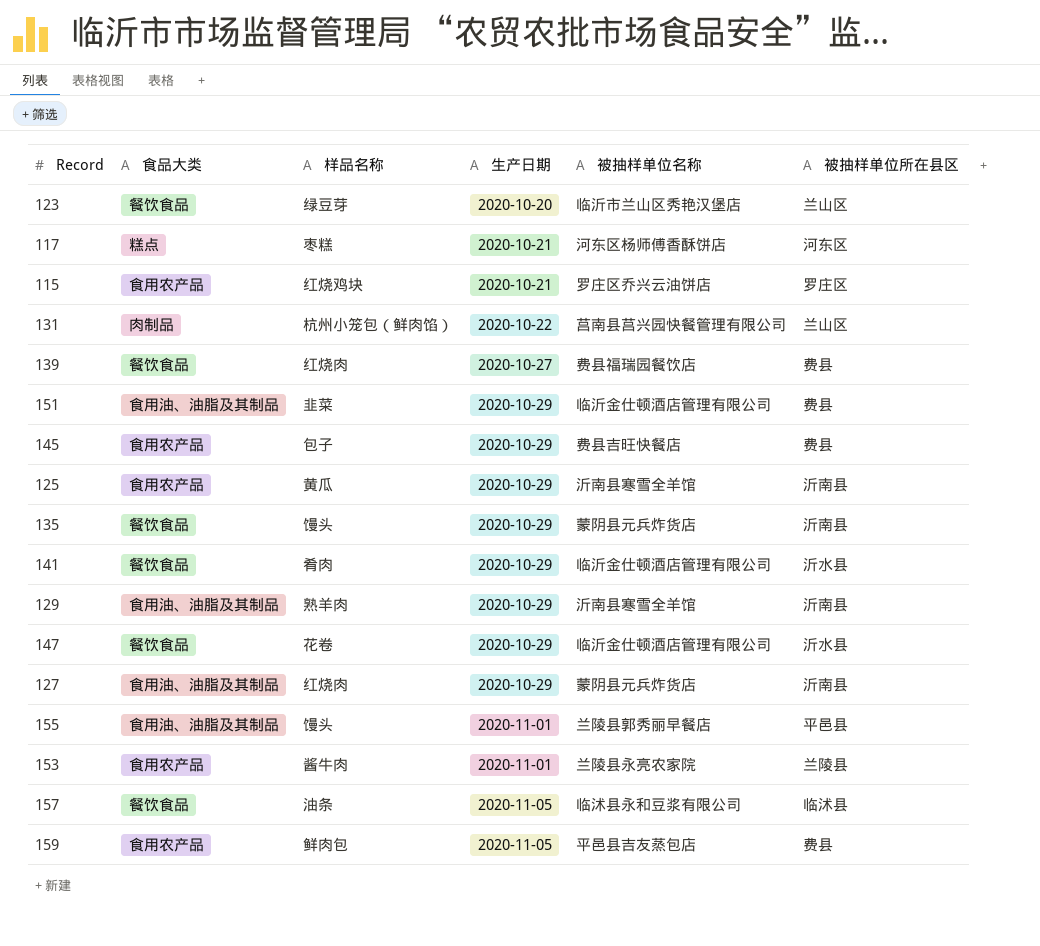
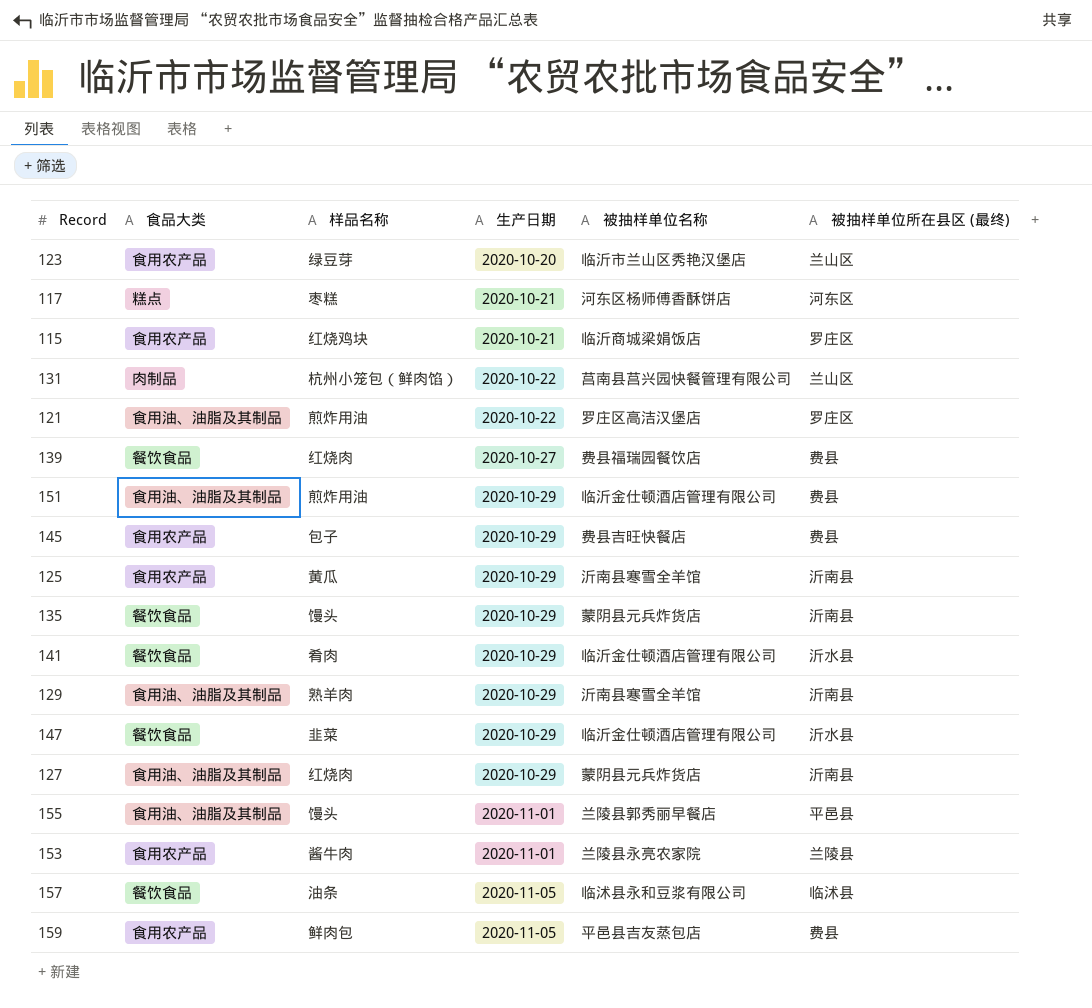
column name: 被抽样单位所在县区 -> 被抽样单位所在县区 (最终)
123 | 食品大类: 餐饮食品 -> 食用农产品
115 | 被抽样单位名称: 罗庄区乔兴云油饼店 -> 临沂商城梁娟饭店
row 121: none -> 食用油、油脂及其制品 | 煎炸用油 | 2020-10-22 | 罗庄区高洁汉堡店 | 罗庄区
151 | 样品名称: 韭菜 -> 煎炸用油
147 | 样品名称: 花卷 -> 韭菜

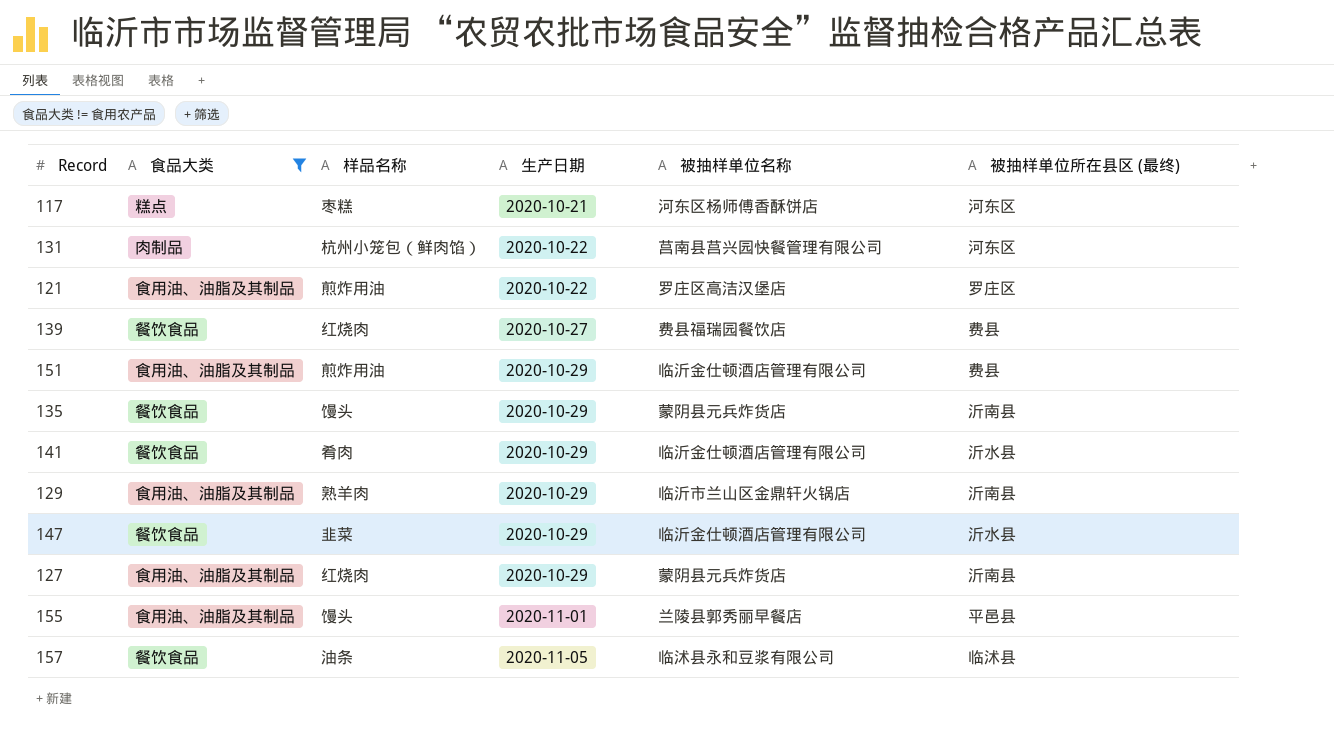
filter: none -> 食品大类 != 食用农产品
131 | 被抽样单位所在县区 (最终): 兰山区 -> 河东区
129 | 被抽样单位名称: 沂南县寒雪全羊馆 -> 临沂市兰山区金鼎轩火锅店

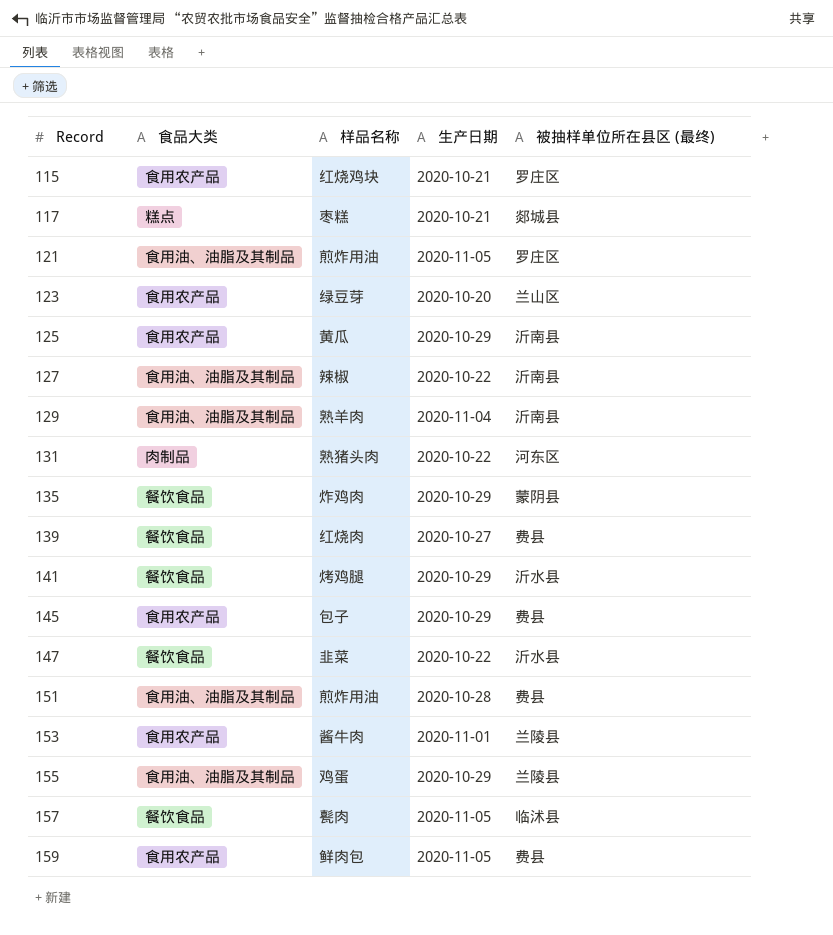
filter: 食品大类 != 食用农产品 -> none
row order: 生产日期 ascending -> Record ascending
column 被抽样单位名称 | position: 5 -> none
117 | 被抽样单位所在县区 (最终): 河东区 -> 郯城县
121 | 生产日期: 2020-10-22 -> 2020-11-05
127 | 样品名称: 红烧肉 -> 辣椒
127 | 生产日期: 2020-10-29 -> 2020-10-22
129 | 生产日期: 2020-10-29 -> 2020-11-04
131 | 样品名称: 杭州小笼包（鲜肉馅） -> 熟猪头肉
135 | 样品名称: 馒头 -> 炸鸡肉
135 | 被抽样单位所在县区 (最终): 沂南县 -> 蒙阴县
141 | 样品名称: 肴肉 -> 烤鸡腿
147 | 生产日期: 2020-10-29 -> 2020-10-22
151 | 生产日期: 2020-10-29 -> 2020-10-28
155 | 样品名称: 馒头 -> 鸡蛋
155 | 生产日期: 2020-11-01 -> 2020-10-29
155 | 被抽样单位所在县区 (最终): 平邑县 -> 兰陵县
157 | 样品名称: 油条 -> 甏肉

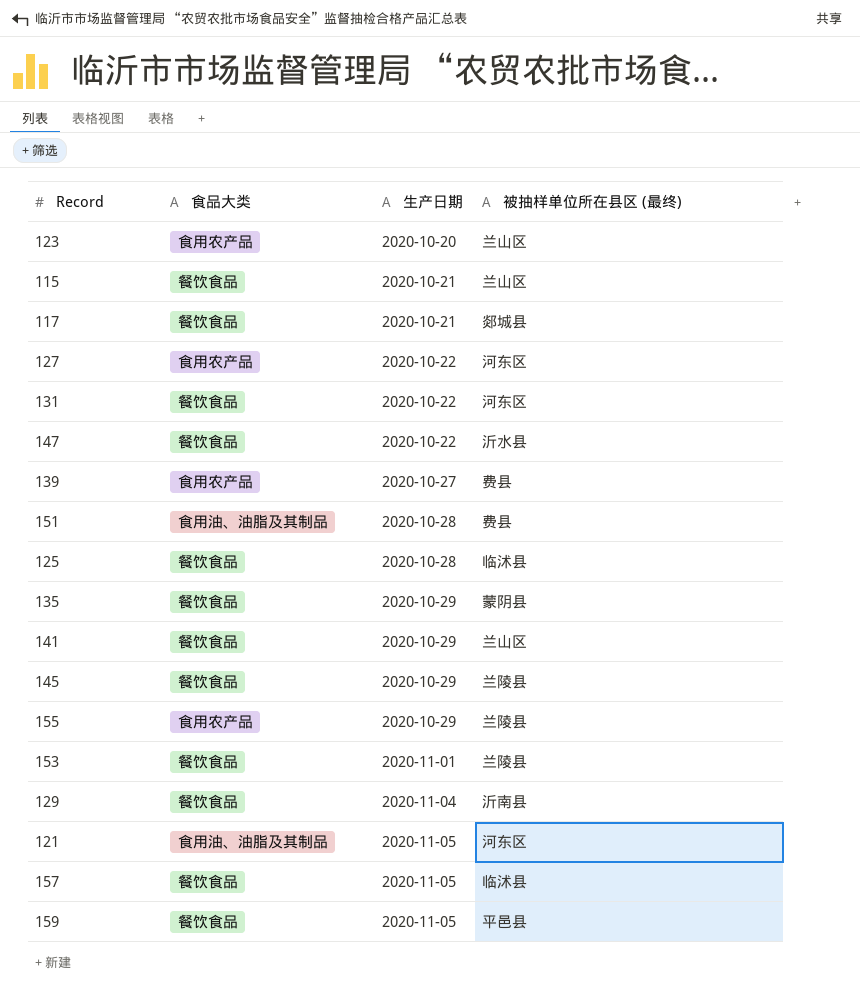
row order: Record ascending -> 生产日期 ascending
column 样品名称 | position: 3 -> none
115 | 食品大类: 食用农产品 -> 餐饮食品
115 | 被抽样单位所在县区 (最终): 罗庄区 -> 兰山区
117 | 食品大类: 糕点 -> 餐饮食品
127 | 食品大类: 食用油、油脂及其制品 -> 食用农产品
127 | 被抽样单位所在县区 (最终): 沂南县 -> 河东区
131 | 食品大类: 肉制品 -> 餐饮食品
139 | 食品大类: 餐饮食品 -> 食用农产品
125 | 食品大类: 食用农产品 -> 餐饮食品
125 | 生产日期: 2020-10-29 -> 2020-10-28
125 | 被抽样单位所在县区 (最终): 沂南县 -> 临沭县
141 | 被抽样单位所在县区 (最终): 沂水县 -> 兰山区
145 | 食品大类: 食用农产品 -> 餐饮食品
145 | 被抽样单位所在县区 (最终): 费县 -> 兰陵县
155 | 食品大类: 食用油、油脂及其制品 -> 食用农产品
153 | 食品大类: 食用农产品 -> 餐饮食品
129 | 食品大类: 食用油、油脂及其制品 -> 餐饮食品
121 | 被抽样单位所在县区 (最终): 罗庄区 -> 河东区
159 | 食品大类: 食用农产品 -> 餐饮食品
159 | 被抽样单位所在县区 (最终): 费县 -> 平邑县

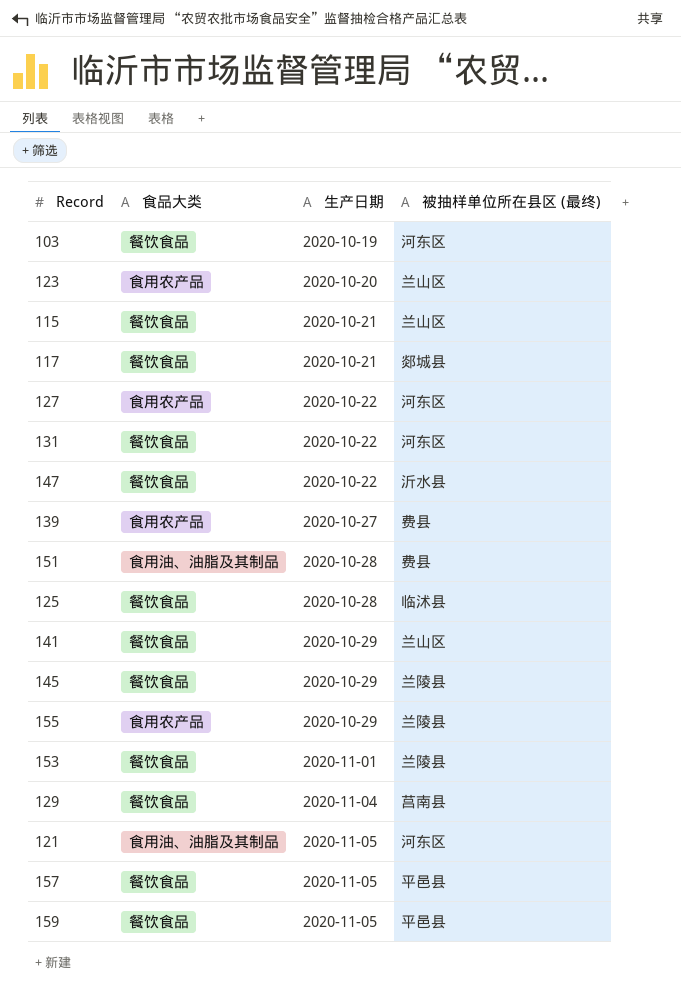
row 135: 餐饮食品 | 2020-10-29 | 蒙阴县 -> none
row 103: none -> 餐饮食品 | 2020-10-19 | 河东区
129 | 被抽样单位所在县区 (最终): 沂南县 -> 莒南县
157 | 被抽样单位所在县区 (最终): 临沭县 -> 平邑县

